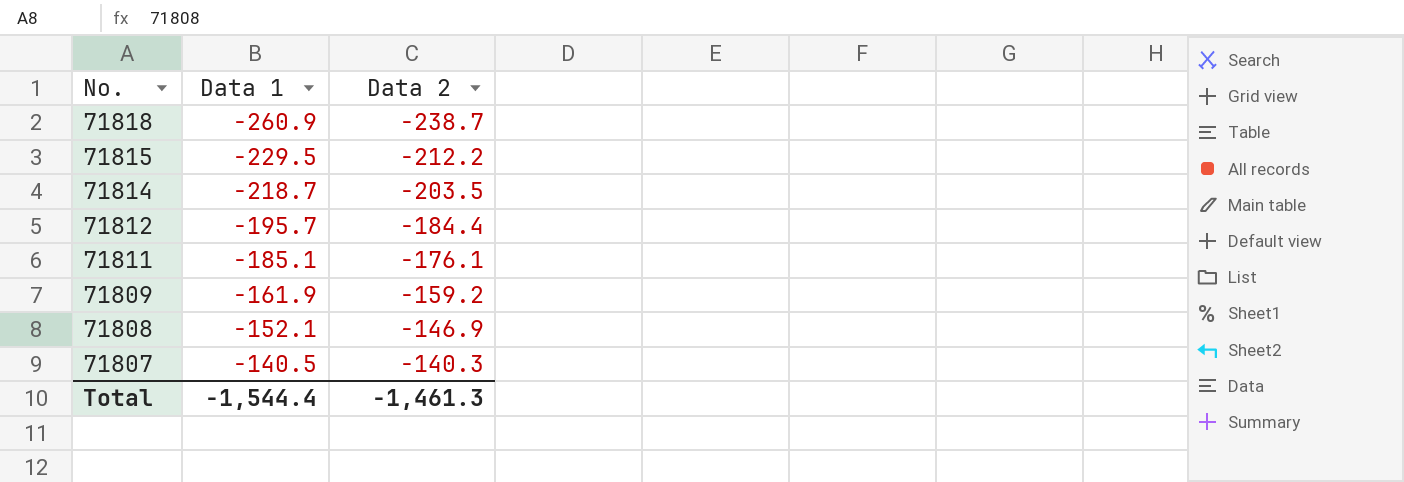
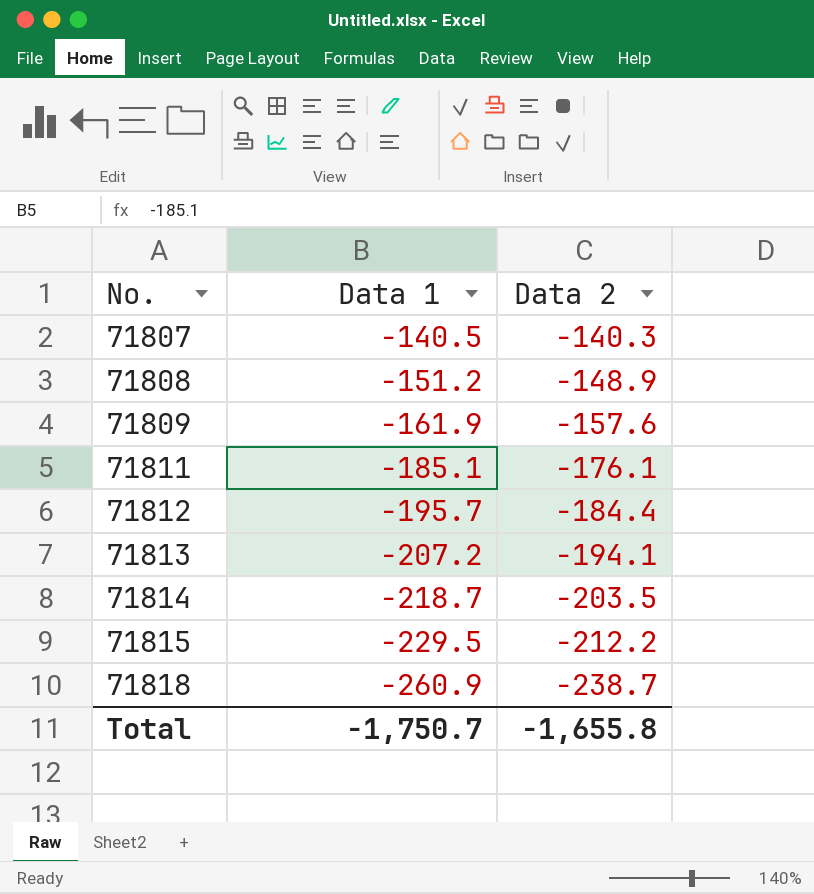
row order: No. descending -> No. ascending
71808 | Data 1: -152.1 -> -151.2
71808 | Data 2: -146.9 -> -148.9
71809 | Data 2: -159.2 -> -157.6
row 71813: none -> -207.2 | -194.1
Total | Data 1: -1,544.4 -> -1,750.7
Total | Data 2: -1,461.3 -> -1,655.8

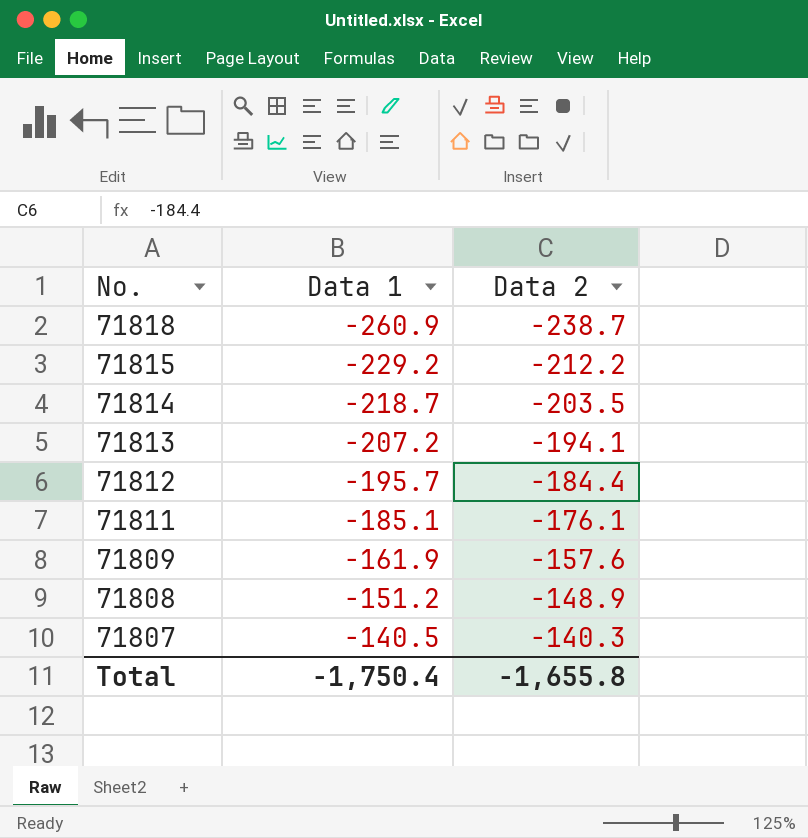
row order: No. ascending -> No. descending
71815 | Data 1: -229.5 -> -229.2
Total | Data 1: -1,750.7 -> -1,750.4

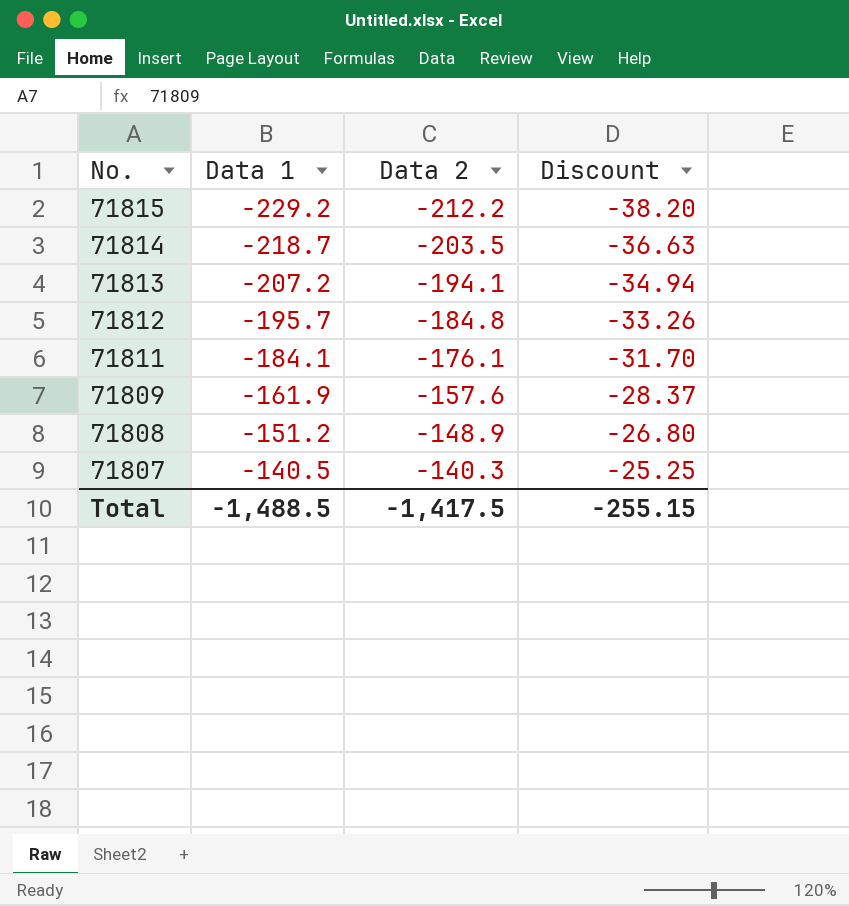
column Discount | formula: none -> [Data 2] * 0.18
row 71818: -260.9 | -238.7 -> none
71812 | Data 2: -184.4 -> -184.8
71811 | Data 1: -185.1 -> -184.1
Total | Data 1: -1,750.4 -> -1,488.5
Total | Data 2: -1,655.8 -> -1,417.5

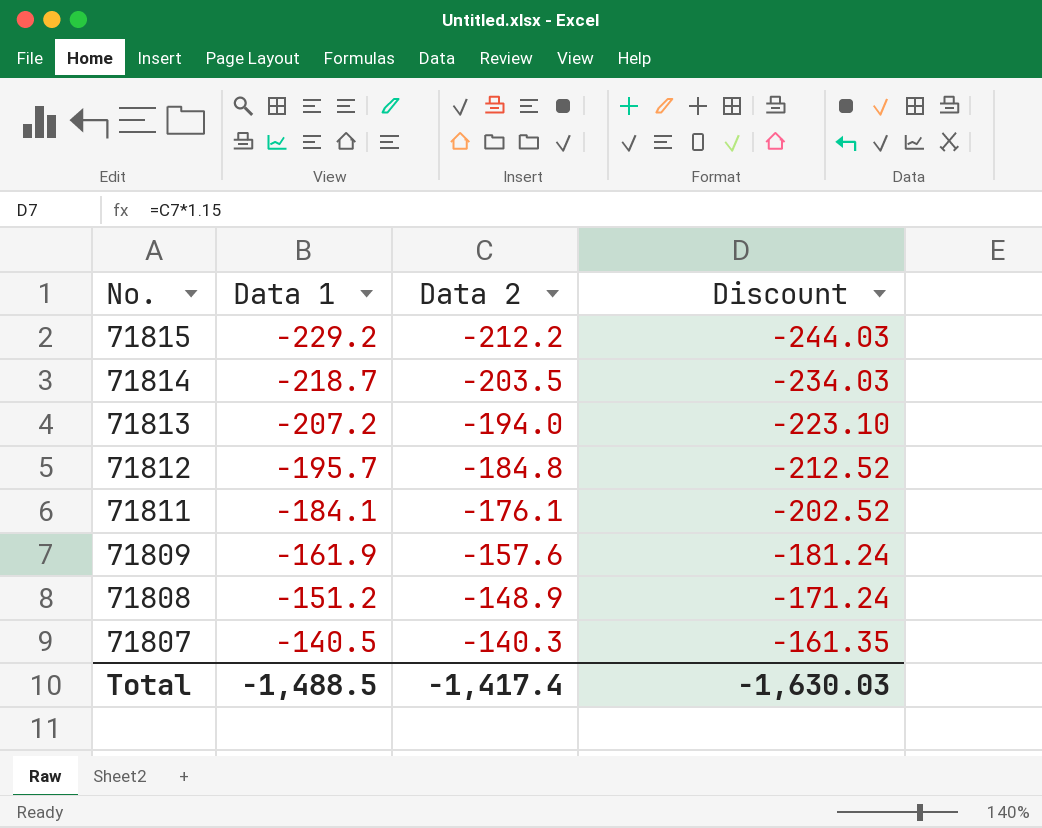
column Discount | formula: [Data 2] * 0.18 -> [Data 2] * 1.15
71813 | Data 2: -194.1 -> -194.0
Total | Data 2: -1,417.5 -> -1,417.4
Total | Discount: -255.15 -> -1,630.03

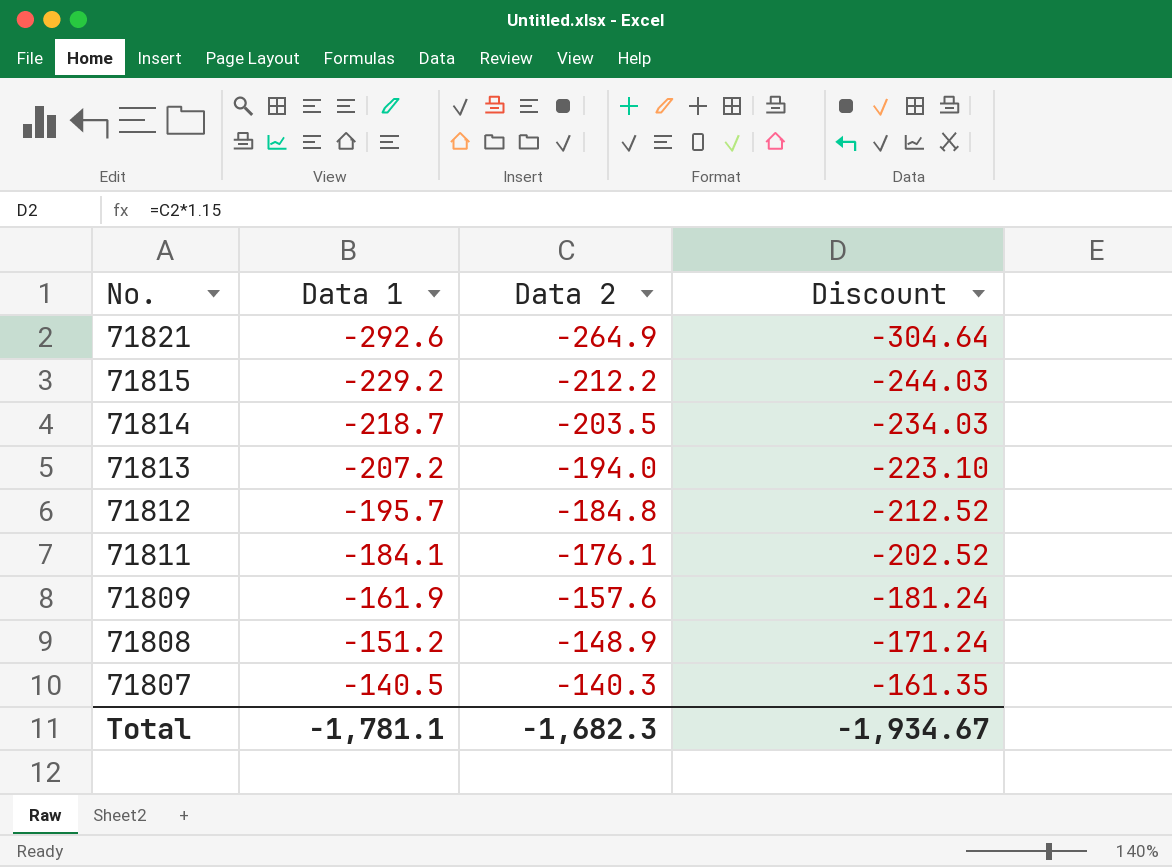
row 71821: none -> -292.6 | -264.9 | -304.64
Total | Data 1: -1,488.5 -> -1,781.1
Total | Data 2: -1,417.4 -> -1,682.3
Total | Discount: -1,630.03 -> -1,934.67

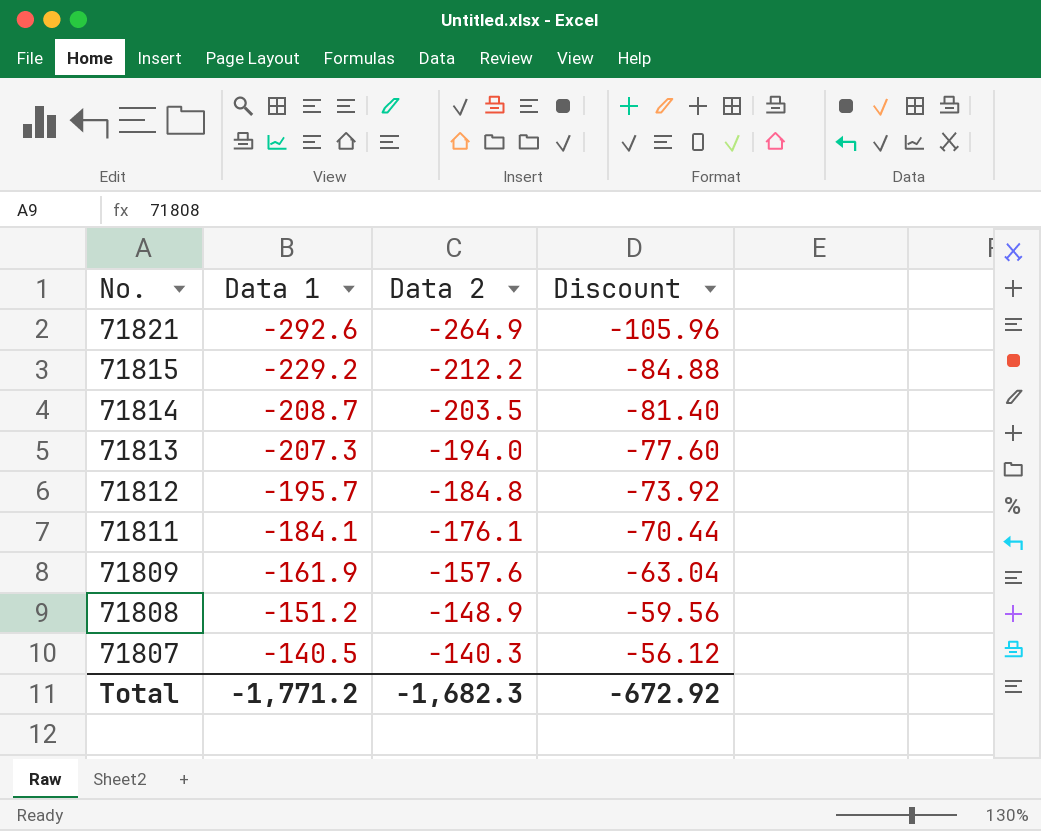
column Discount | formula: [Data 2] * 1.15 -> [Data 2] * 0.4
71814 | Data 1: -218.7 -> -208.7
71813 | Data 1: -207.2 -> -207.3
Total | Data 1: -1,781.1 -> -1,771.2
Total | Discount: -1,934.67 -> -672.92

